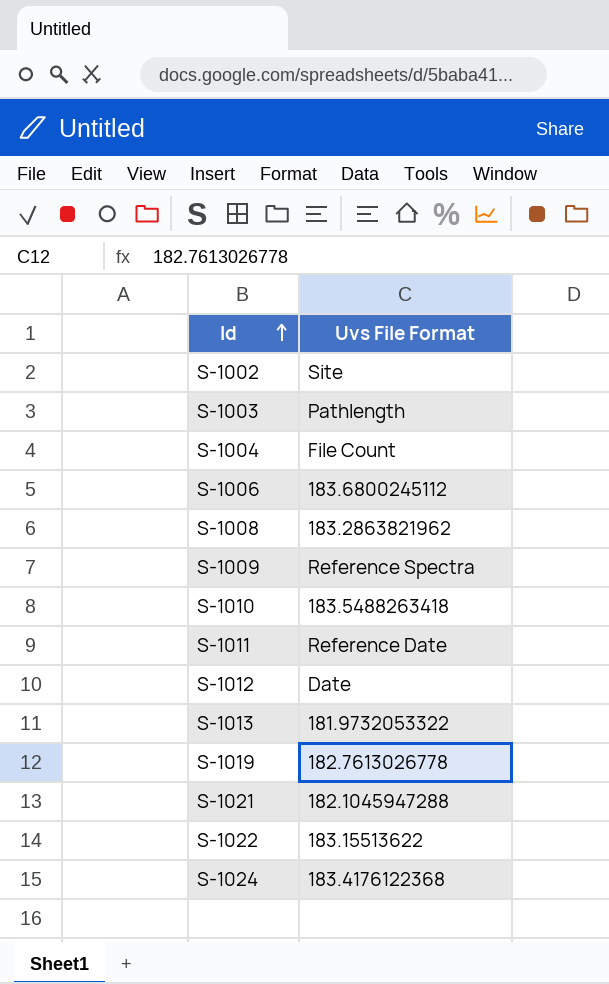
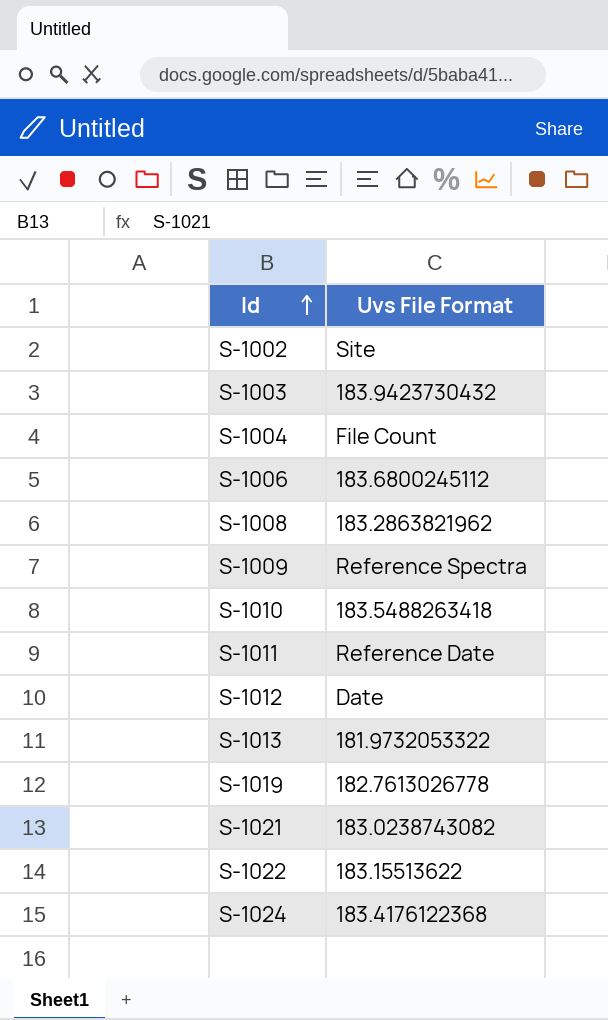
S-1003 | Uvs File Format: Pathlength -> 183.9423730432
S-1021 | Uvs File Format: 182.1045947288 -> 183.0238743082

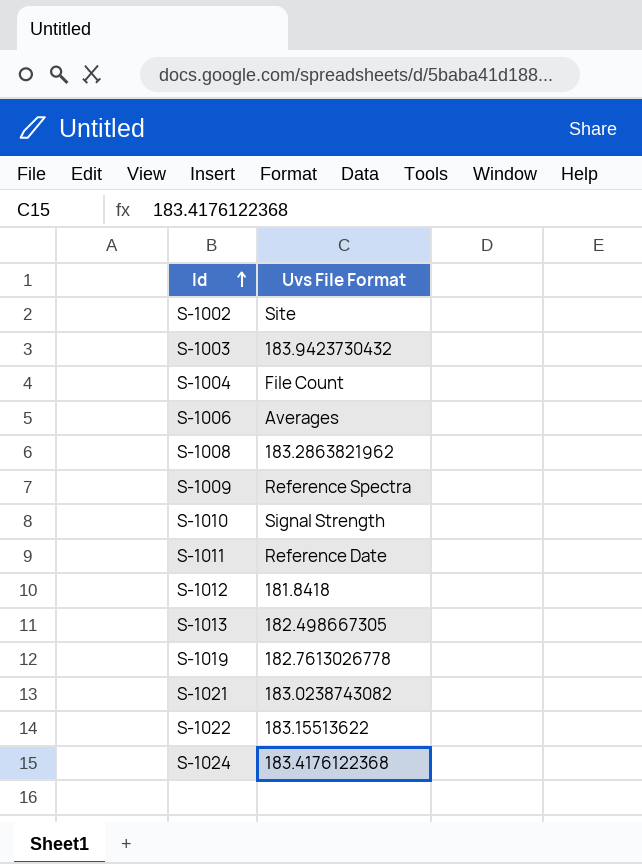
S-1006 | Uvs File Format: 183.6800245112 -> Averages
S-1010 | Uvs File Format: 183.5488263418 -> Signal Strength
S-1012 | Uvs File Format: Date -> 181.8418
S-1013 | Uvs File Format: 181.9732053322 -> 182.498667305

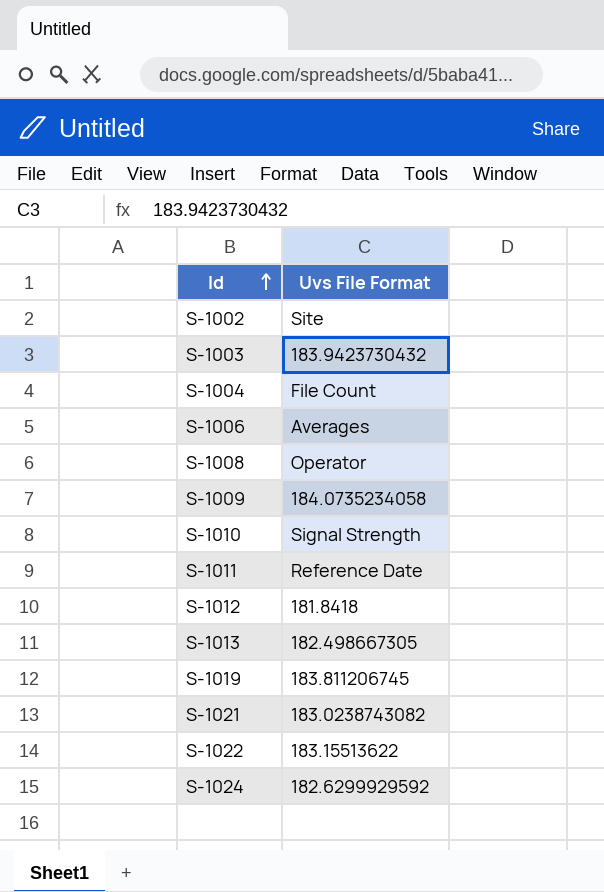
S-1008 | Uvs File Format: 183.2863821962 -> Operator
S-1009 | Uvs File Format: Reference Spectra -> 184.0735234058
S-1019 | Uvs File Format: 182.7613026778 -> 183.811206745
S-1024 | Uvs File Format: 183.4176122368 -> 182.6299929592

